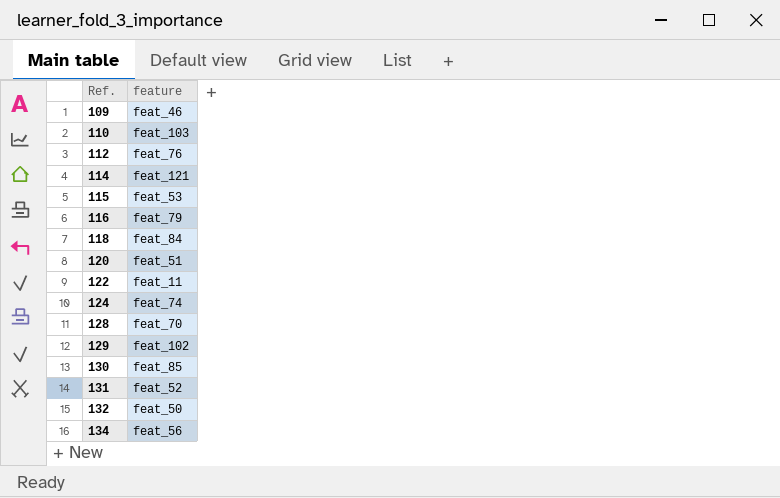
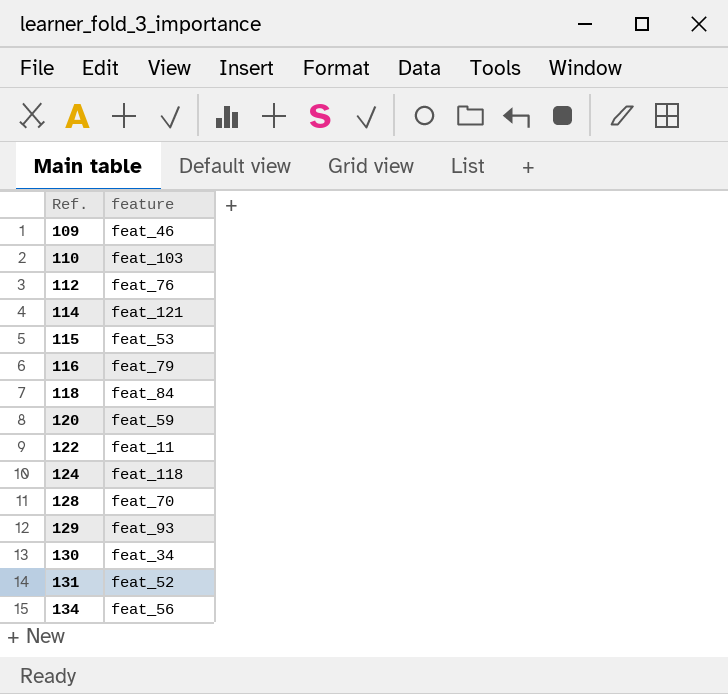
row 132: feat_50 -> none
120 | feature: feat_51 -> feat_59
124 | feature: feat_74 -> feat_118
129 | feature: feat_102 -> feat_93
130 | feature: feat_85 -> feat_34

